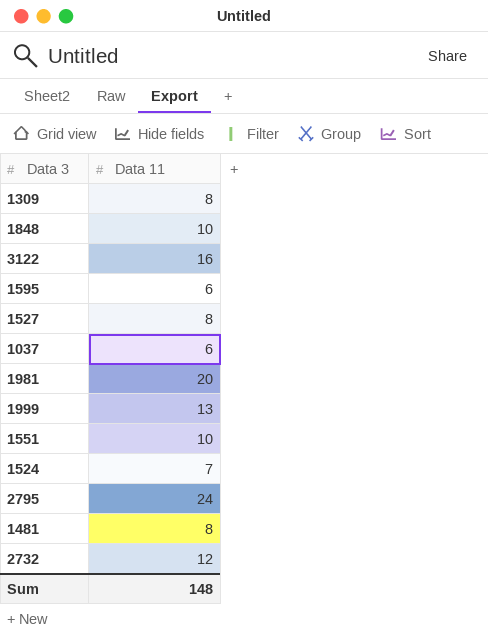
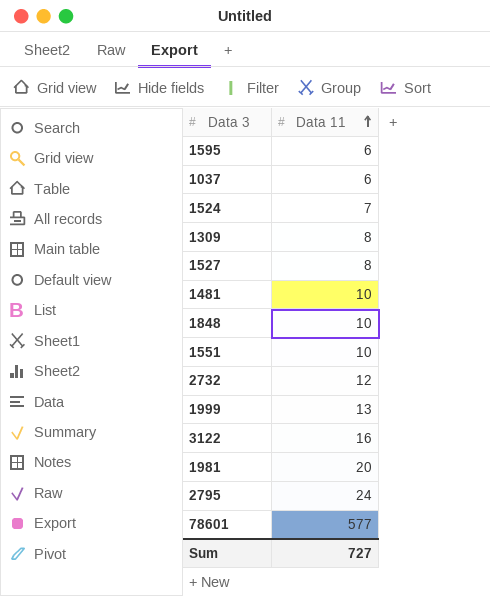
row order: none -> Data 11 ascending
1481 | Data 11: 8 -> 10
row 78601: none -> 577
Sum | Data 11: 148 -> 727

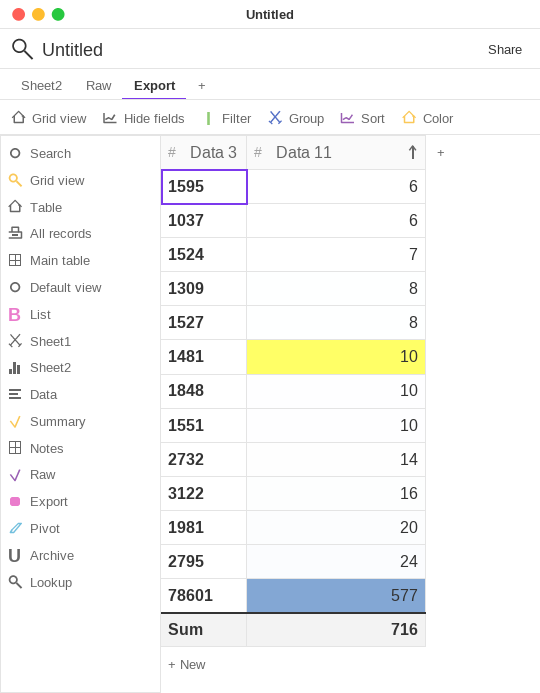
row 1999: 13 -> none
2732 | Data 11: 12 -> 14
Sum | Data 11: 727 -> 716

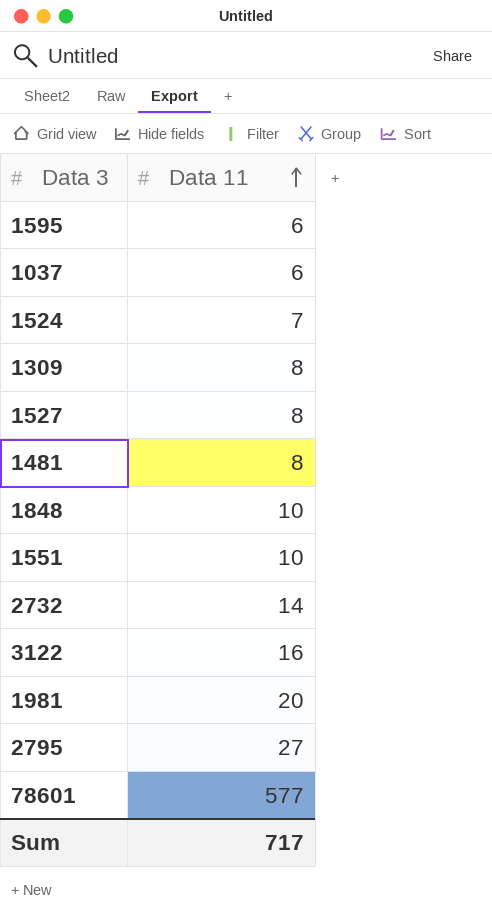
1481 | Data 11: 10 -> 8
2795 | Data 11: 24 -> 27
Sum | Data 11: 716 -> 717

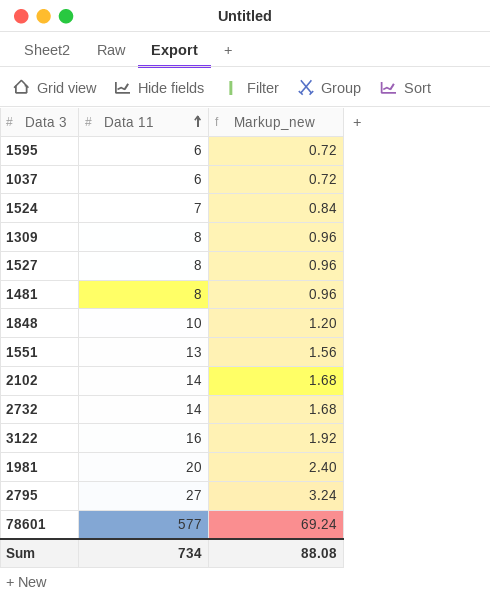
column Markup_new | formula: none -> [Data 11] * 0.12
1551 | Data 11: 10 -> 13
row 2102: none -> 14 | 1.68
Sum | Data 11: 717 -> 734

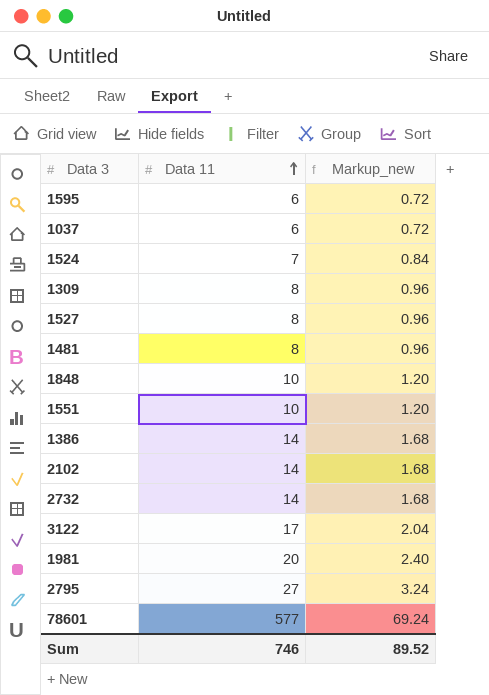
1551 | Data 11: 13 -> 10
1551 | Markup_new: 1.56 -> 1.20
row 1386: none -> 14 | 1.68
3122 | Data 11: 16 -> 17
3122 | Markup_new: 1.92 -> 2.04
Sum | Data 11: 734 -> 746
Sum | Markup_new: 88.08 -> 89.52

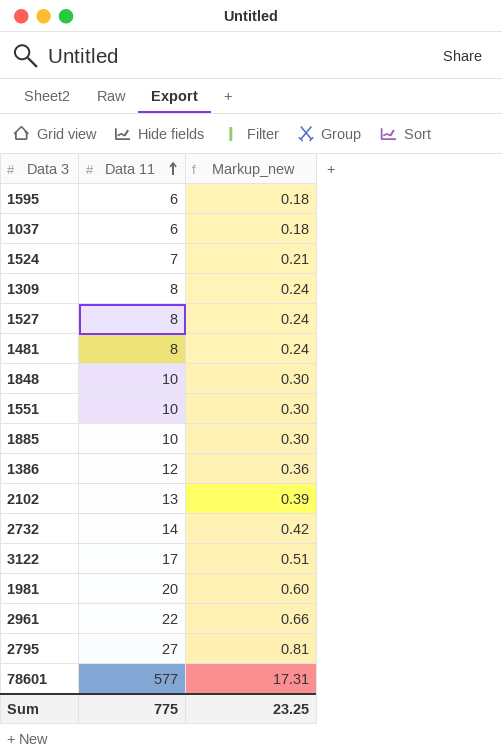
column Markup_new | formula: [Data 11] * 0.12 -> [Data 11] * 0.03
row 1885: none -> 10 | 0.30
1386 | Data 11: 14 -> 12
2102 | Data 11: 14 -> 13
row 2961: none -> 22 | 0.66
Sum | Data 11: 746 -> 775
Sum | Markup_new: 89.52 -> 23.25

